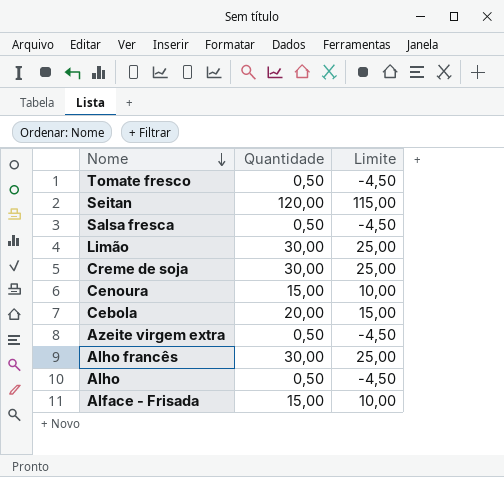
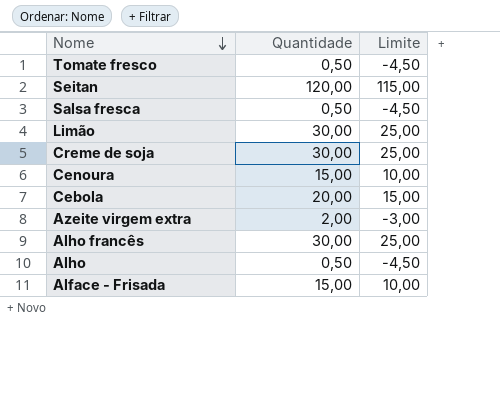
Azeite virgem extra | Quantidade: 0,50 -> 2,00
Azeite virgem extra | Limite: -4,50 -> -3,00

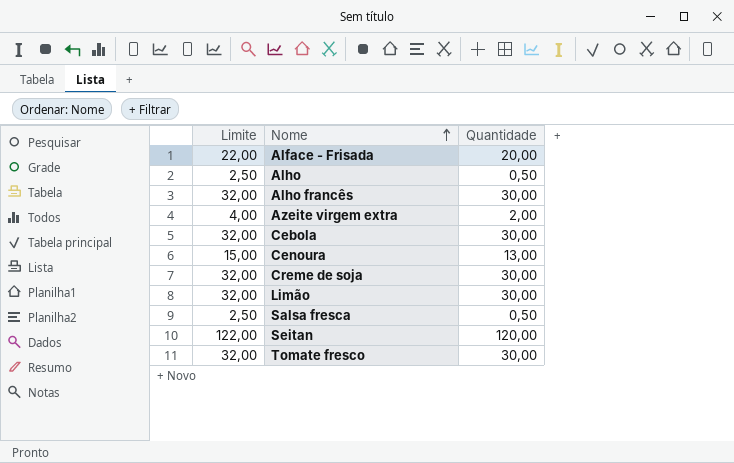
row order: Nome descending -> Nome ascending
column Limite | formula: [Quantidade] - 5 -> [Quantidade] + 2
column Limite | position: 3 -> 1
Alface - Frisada | Quantidade: 15,00 -> 20,00
Cebola | Quantidade: 20,00 -> 30,00
Cenoura | Quantidade: 15,00 -> 13,00
Tomate fresco | Quantidade: 0,50 -> 30,00

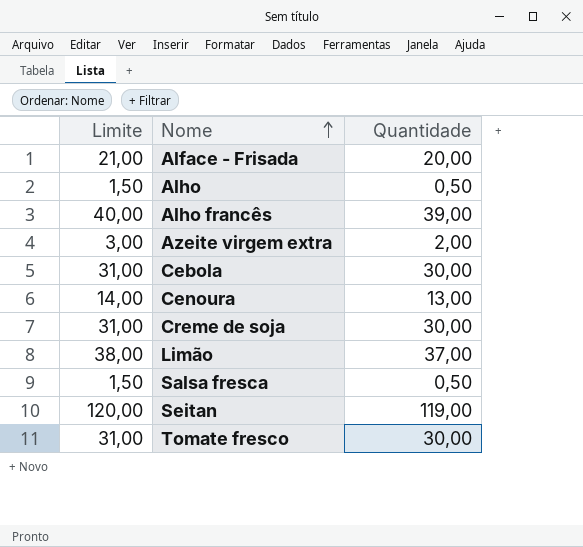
column Limite | formula: [Quantidade] + 2 -> [Quantidade] + 1
Alho francês | Quantidade: 30,00 -> 39,00
Limão | Quantidade: 30,00 -> 37,00
Seitan | Quantidade: 120,00 -> 119,00

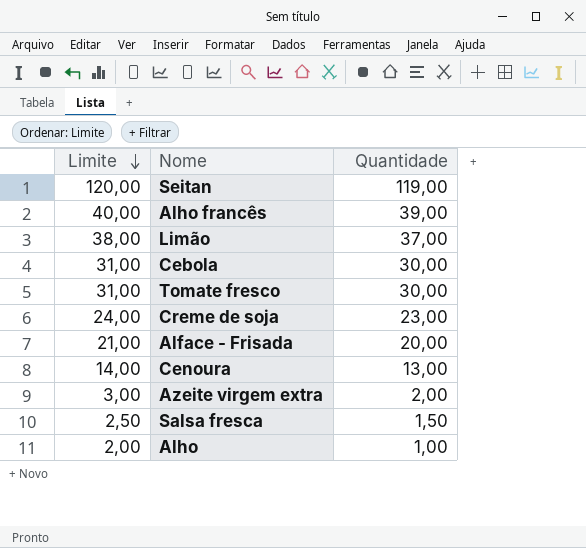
row order: Nome ascending -> Limite descending
Creme de soja | Limite: 31,00 -> 24,00
Creme de soja | Quantidade: 30,00 -> 23,00
Salsa fresca | Limite: 1,50 -> 2,50
Salsa fresca | Quantidade: 0,50 -> 1,50
Alho | Limite: 1,50 -> 2,00
Alho | Quantidade: 0,50 -> 1,00

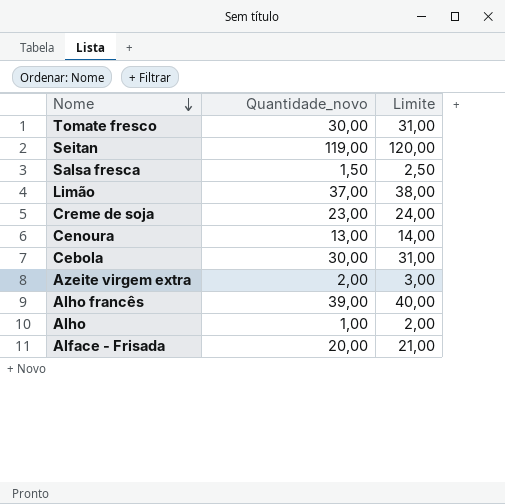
row order: Limite descending -> Nome descending
column name: Quantidade -> Quantidade_novo
column Limite | position: 1 -> 3

